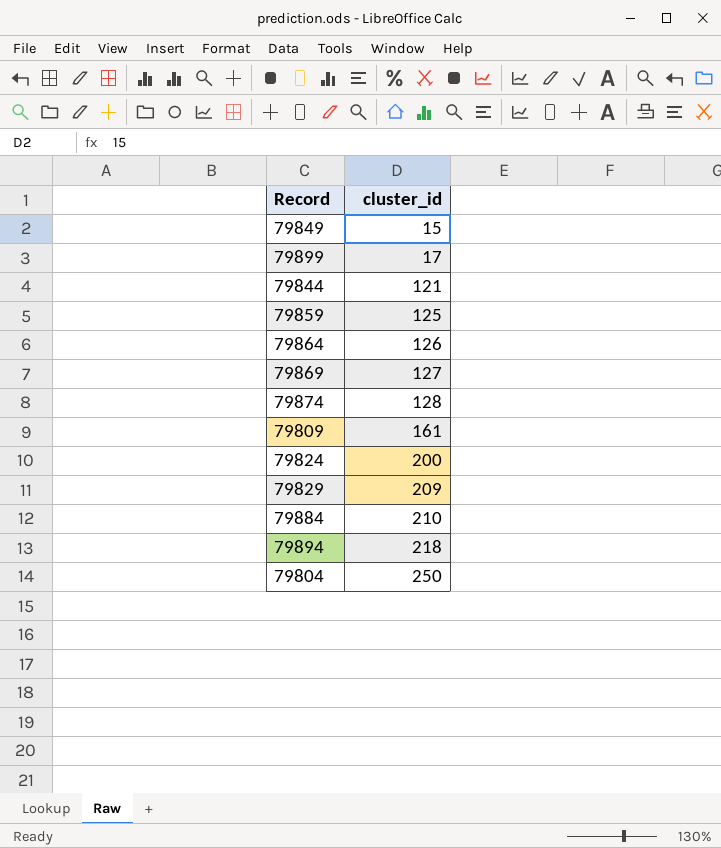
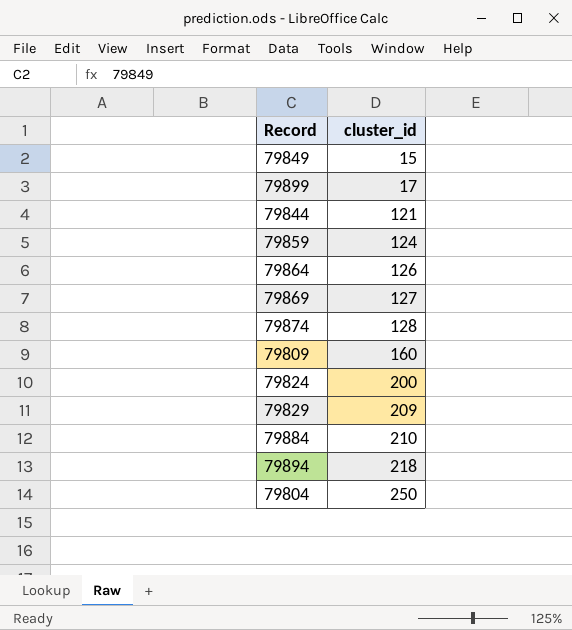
79859 | cluster_id: 125 -> 124
79809 | cluster_id: 161 -> 160

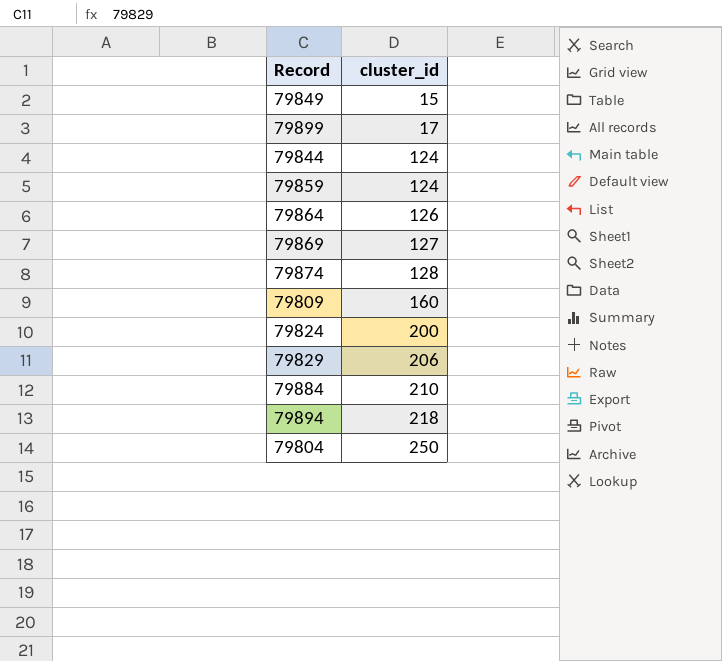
79844 | cluster_id: 121 -> 124
79829 | cluster_id: 209 -> 206

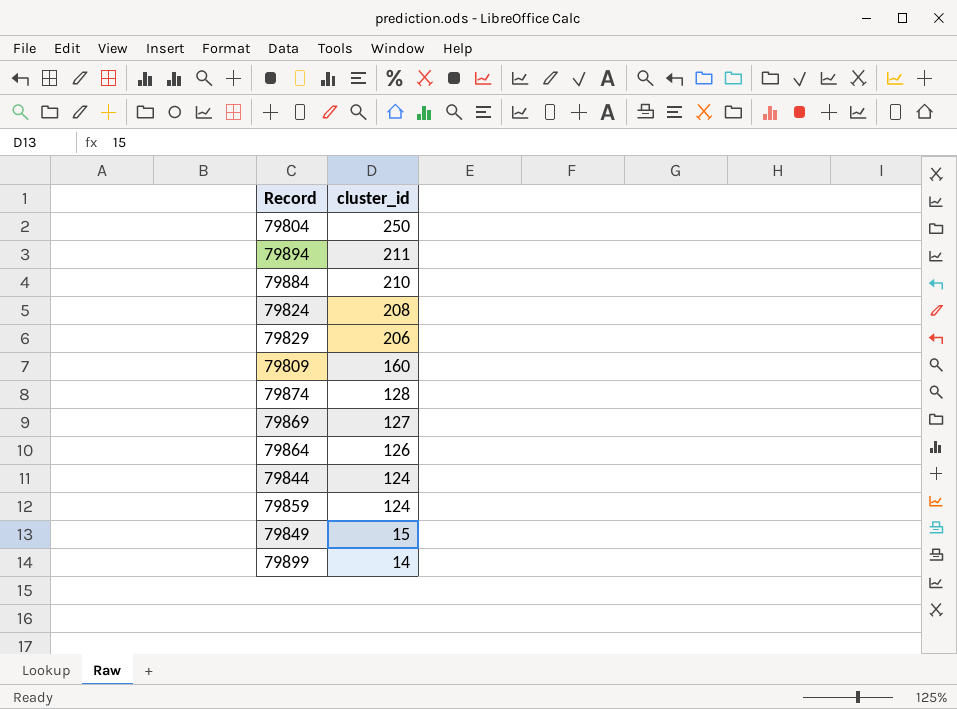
row order: cluster_id ascending -> cluster_id descending
79894 | cluster_id: 218 -> 211
79824 | cluster_id: 200 -> 208
79899 | cluster_id: 17 -> 14

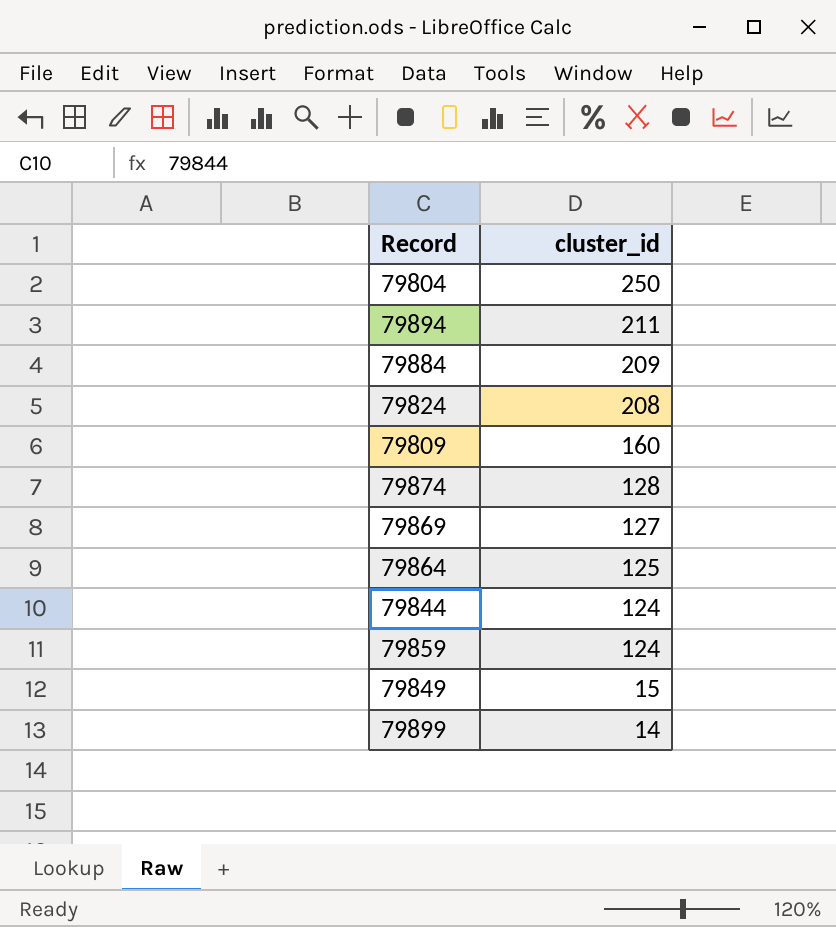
row 79829: 206 -> none
79884 | cluster_id: 210 -> 209
79864 | cluster_id: 126 -> 125

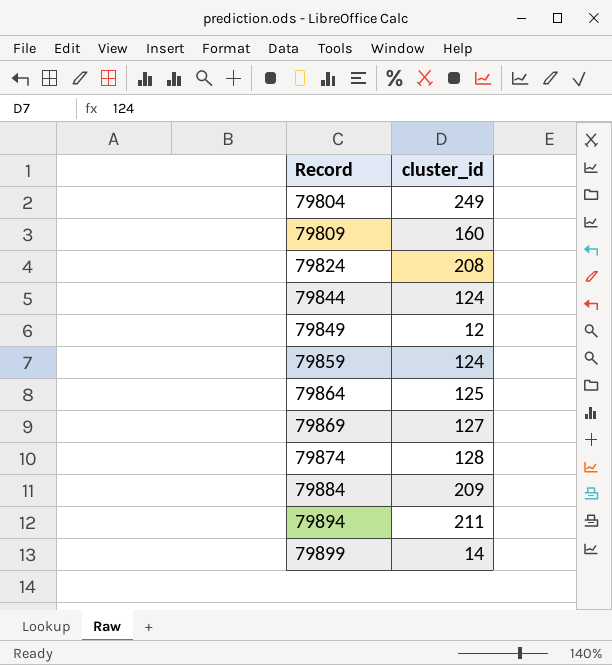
row order: cluster_id descending -> Record ascending
79804 | cluster_id: 250 -> 249
79849 | cluster_id: 15 -> 12

